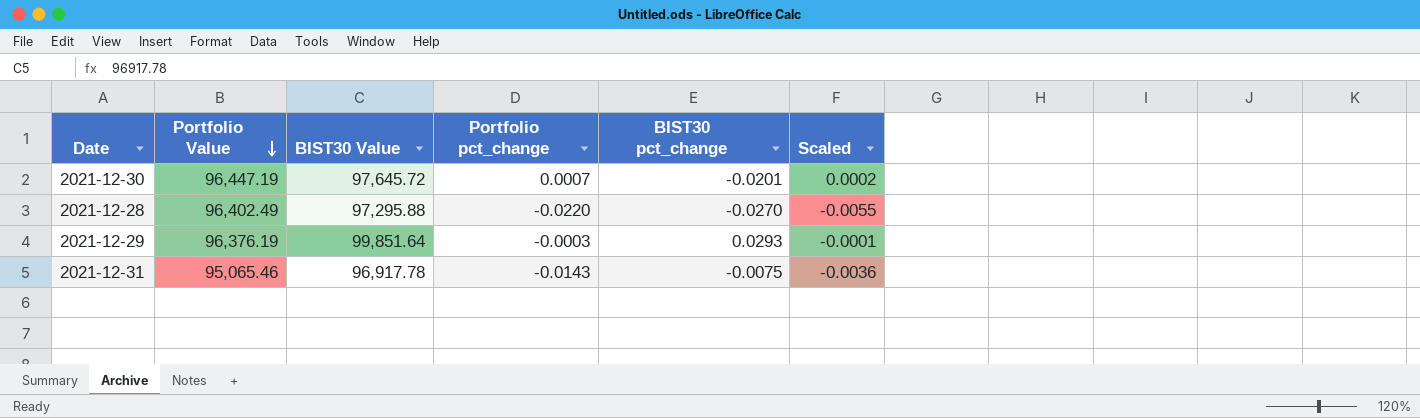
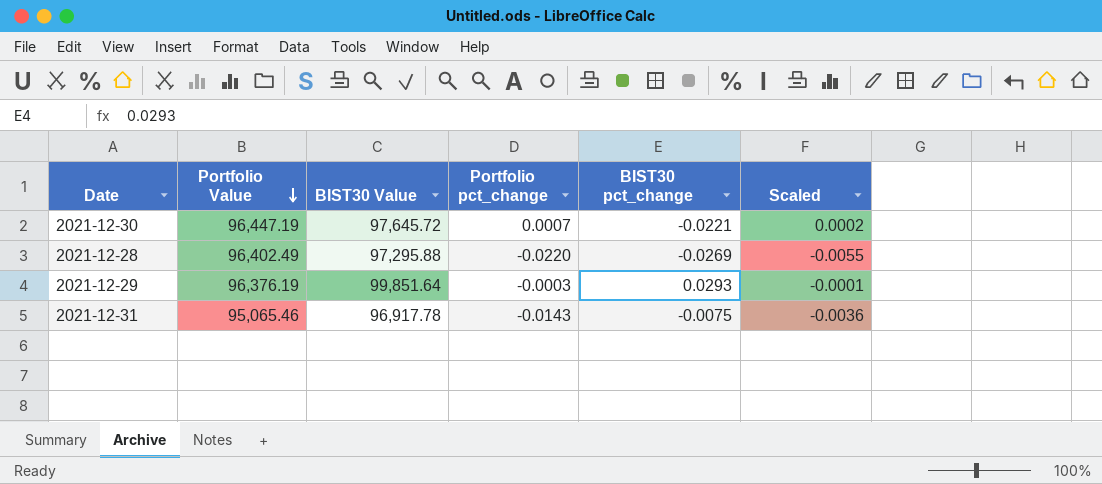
2021-12-30 | BIST30 pct_change: -0.0201 -> -0.0221
2021-12-28 | BIST30 pct_change: -0.0270 -> -0.0269

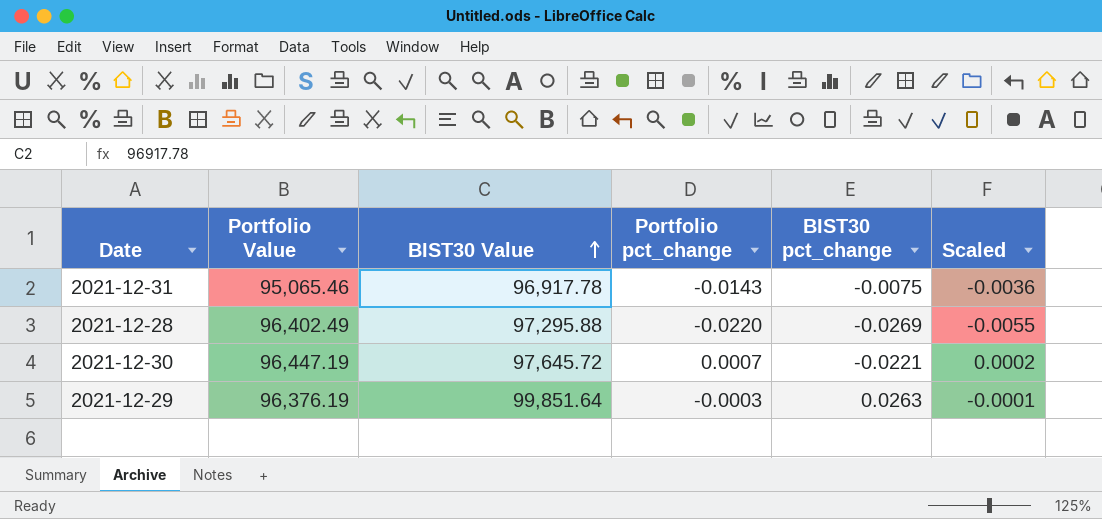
row order: Portfolio Value descending -> BIST30 Value ascending
2021-12-29 | BIST30 pct_change: 0.0293 -> 0.0263

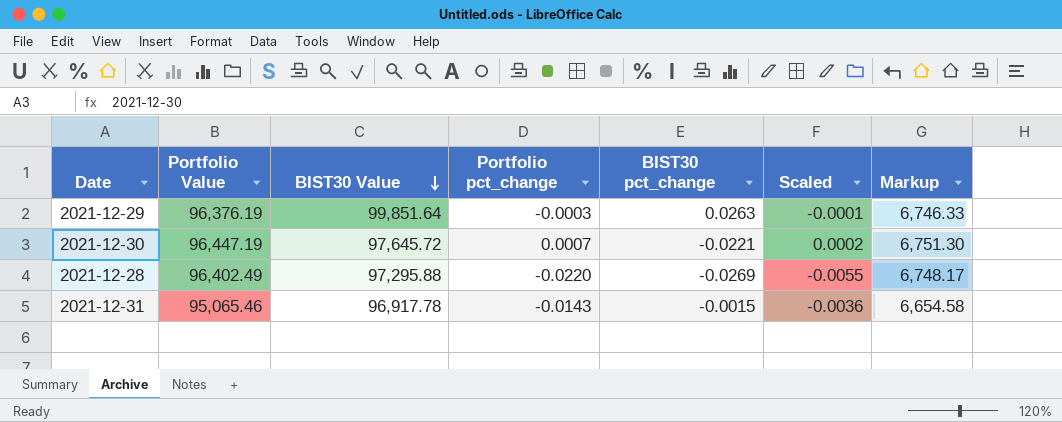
row order: BIST30 Value ascending -> BIST30 Value descending
column Markup | formula: none -> [Portfolio Value] * 0.07
2021-12-31 | BIST30 pct_change: -0.0075 -> -0.0015

